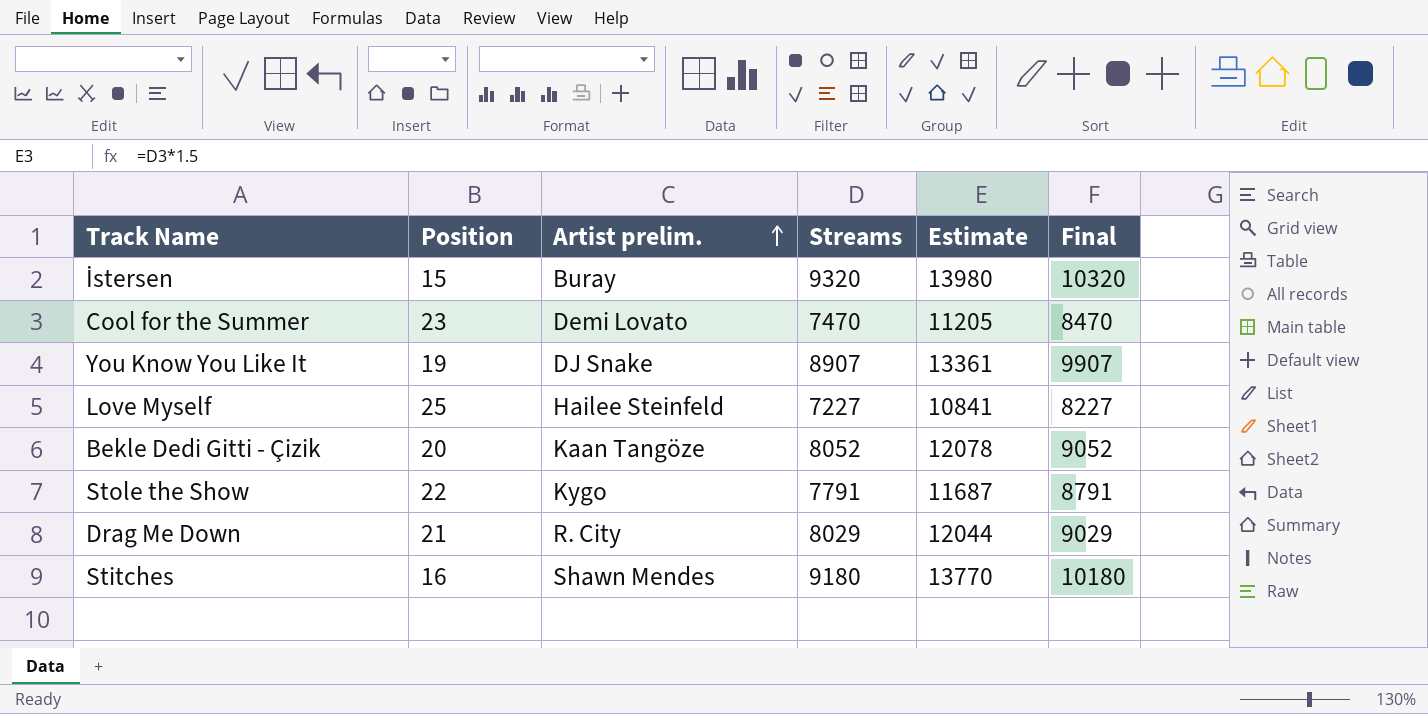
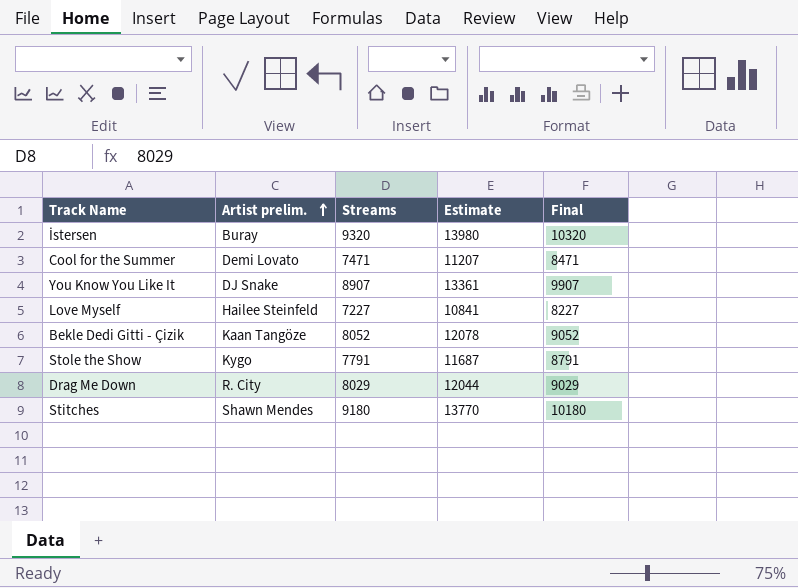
column Position | position: 2 -> none
Cool for the Summer | Streams: 7470 -> 7471
Cool for the Summer | Estimate: 11205 -> 11207
Cool for the Summer | Final: 8470 -> 8471

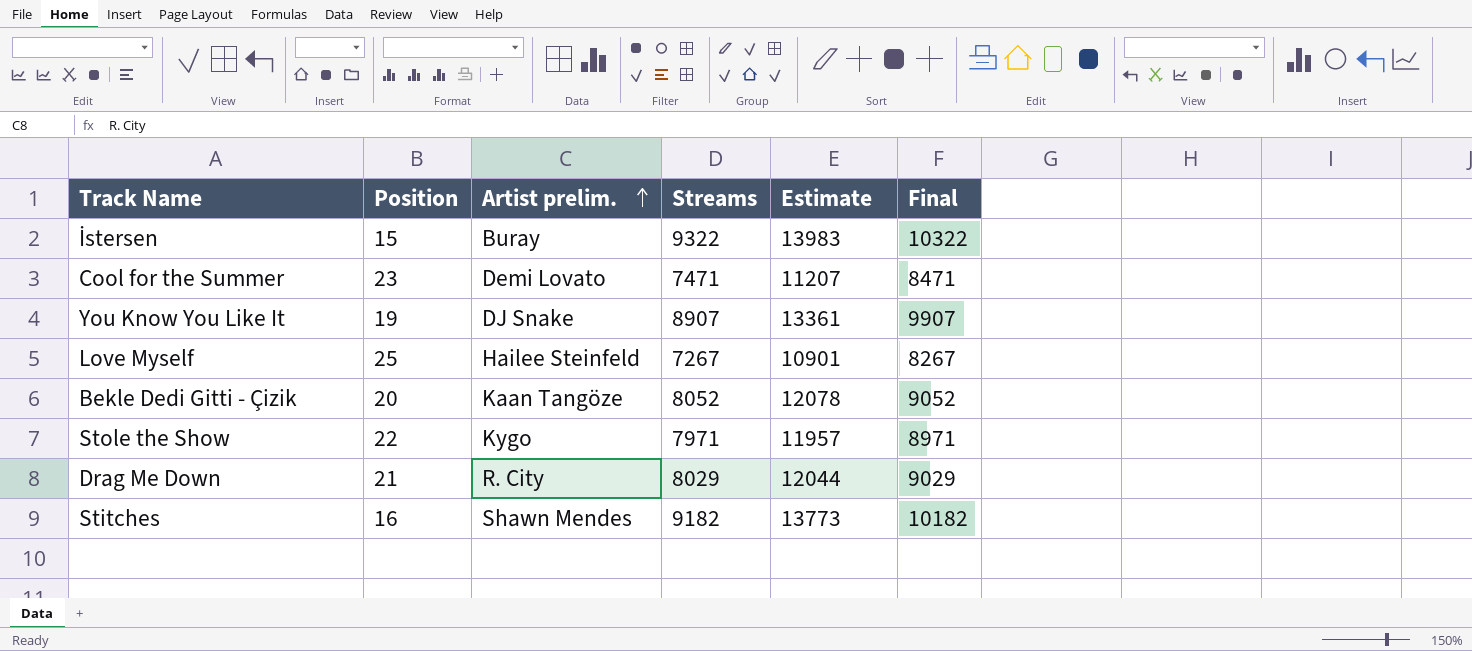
column Position | position: none -> 2
İstersen | Streams: 9320 -> 9322
İstersen | Estimate: 13980 -> 13983
İstersen | Final: 10320 -> 10322
Love Myself | Streams: 7227 -> 7267
Love Myself | Estimate: 10841 -> 10901
Love Myself | Final: 8227 -> 8267
Stole the Show | Streams: 7791 -> 7971
Stole the Show | Estimate: 11687 -> 11957
Stole the Show | Final: 8791 -> 8971
Stitches | Streams: 9180 -> 9182
Stitches | Estimate: 13770 -> 13773
Stitches | Final: 10180 -> 10182

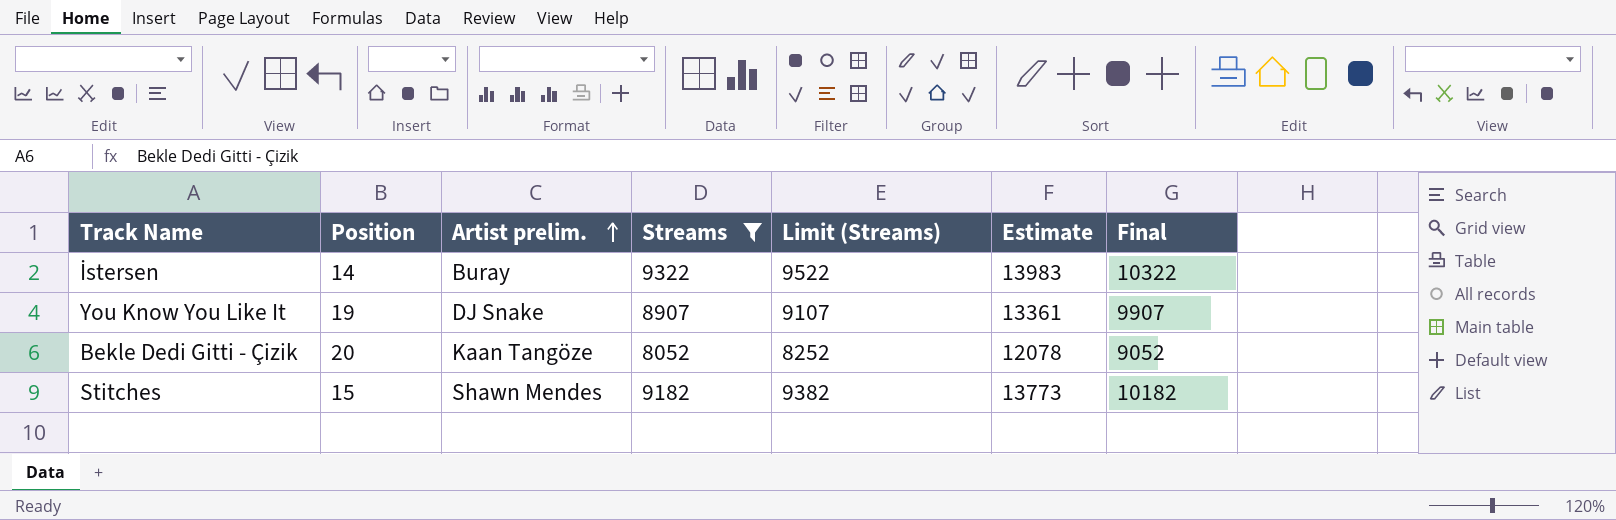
filter: none -> Streams >= 8052
column Limit (Streams) | formula: none -> [Streams] + 200
İstersen | Position: 15 -> 14
Stitches | Position: 16 -> 15

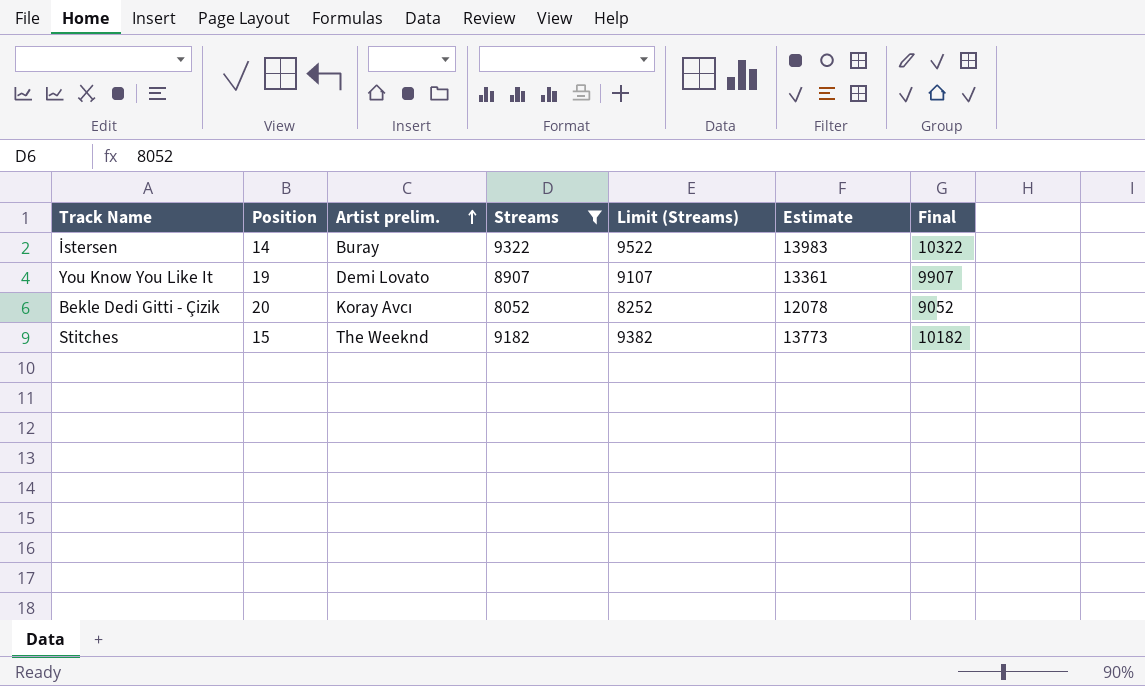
You Know You Like It | Artist prelim.: DJ Snake -> Demi Lovato
Bekle Dedi Gitti - Çizik | Artist prelim.: Kaan Tangöze -> Koray Avcı
Stitches | Artist prelim.: Shawn Mendes -> The Weeknd

